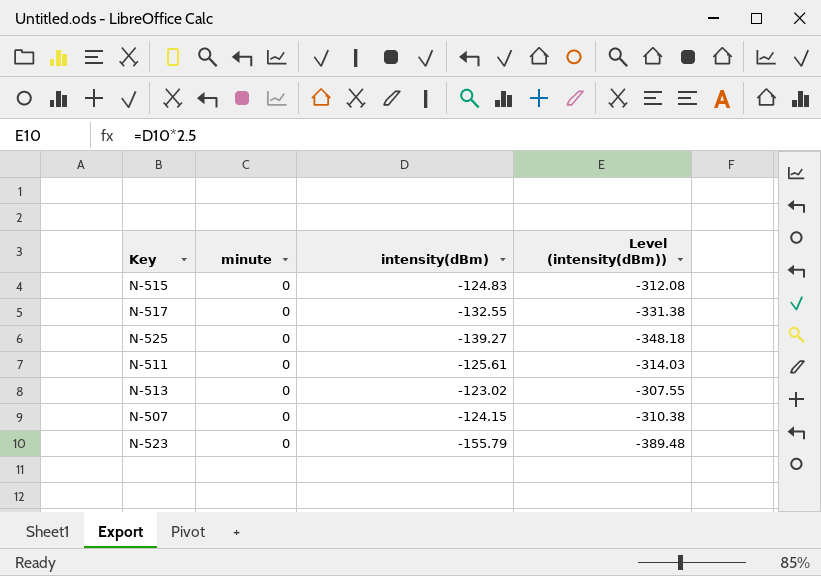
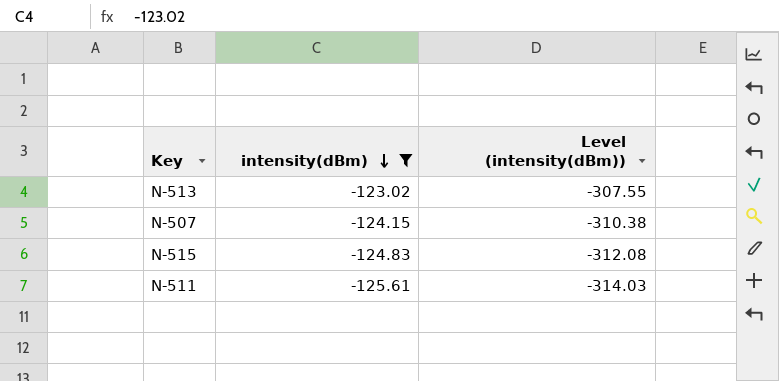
filter: none -> intensity(dBm) >= -125.61
row order: none -> intensity(dBm) descending
column minute | position: 2 -> none

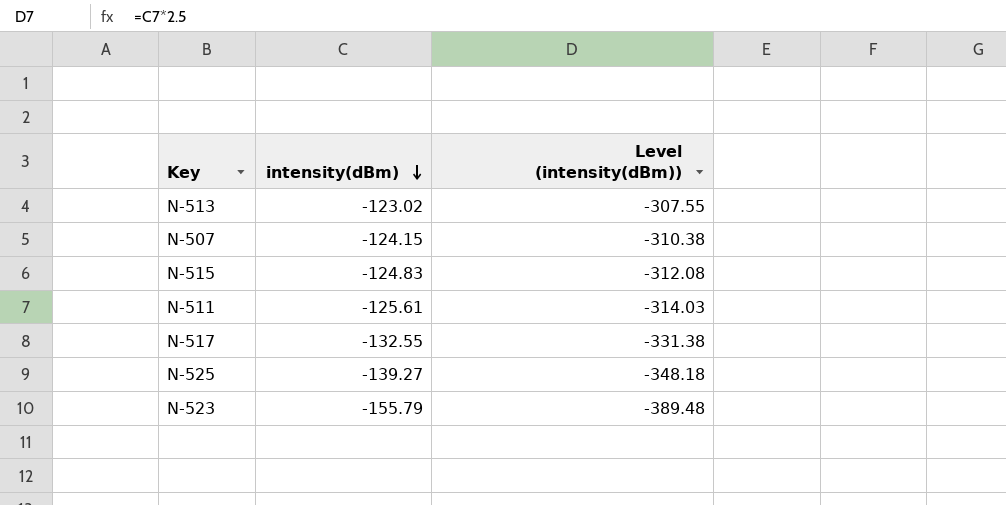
filter: intensity(dBm) >= -125.61 -> none

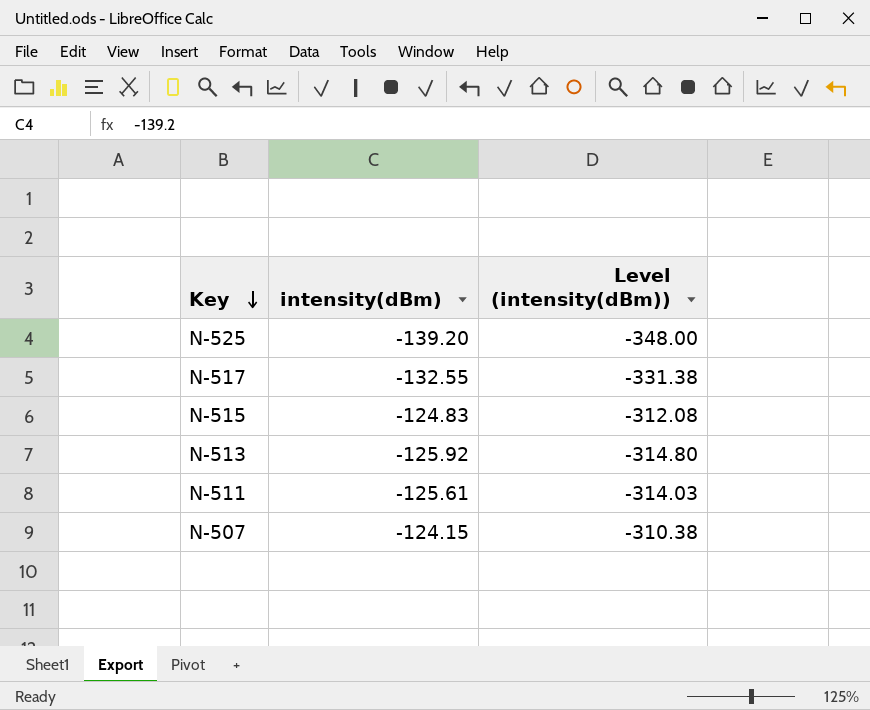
row order: intensity(dBm) descending -> Key descending
row N-523: -155.79 | -389.48 -> none
N-525 | intensity(dBm): -139.27 -> -139.20
N-525 | Level (intensity(dBm)): -348.18 -> -348.00
N-513 | intensity(dBm): -123.02 -> -125.92
N-513 | Level (intensity(dBm)): -307.55 -> -314.80

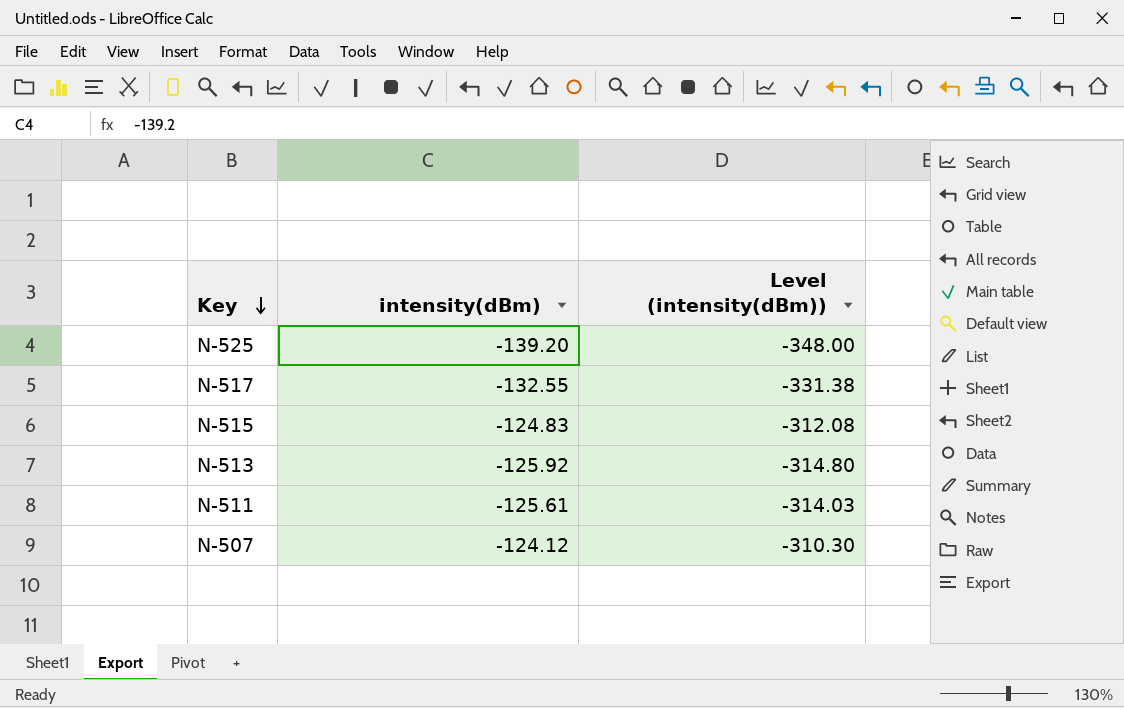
N-507 | intensity(dBm): -124.15 -> -124.12
N-507 | Level (intensity(dBm)): -310.38 -> -310.30

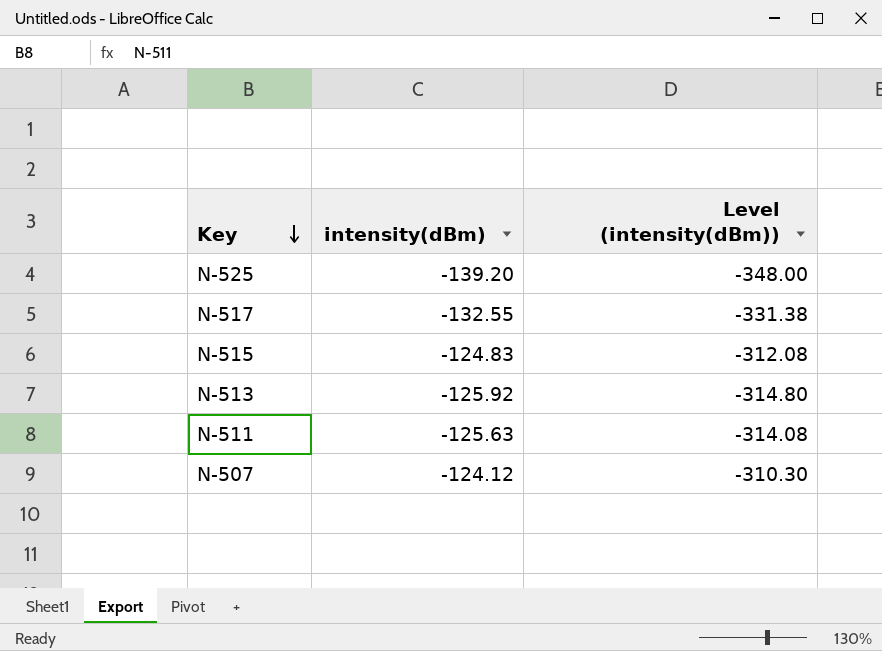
N-511 | intensity(dBm): -125.61 -> -125.63
N-511 | Level (intensity(dBm)): -314.03 -> -314.08

